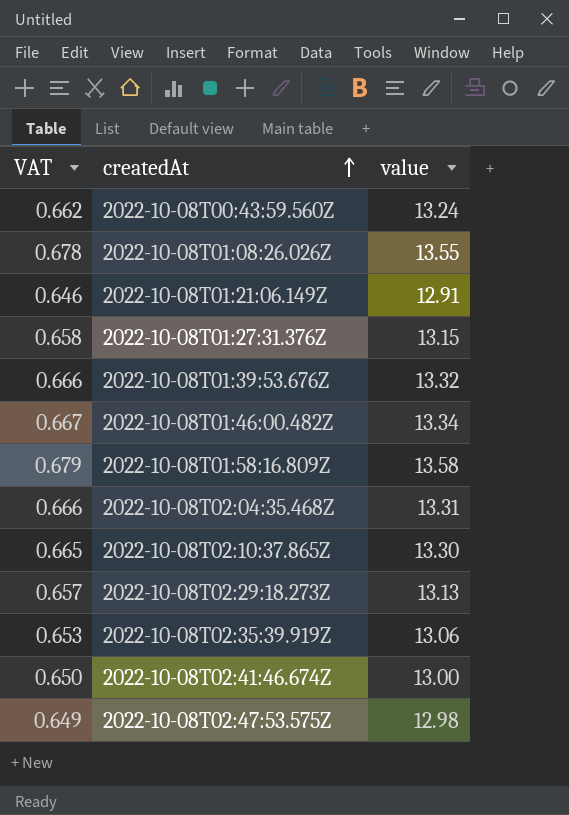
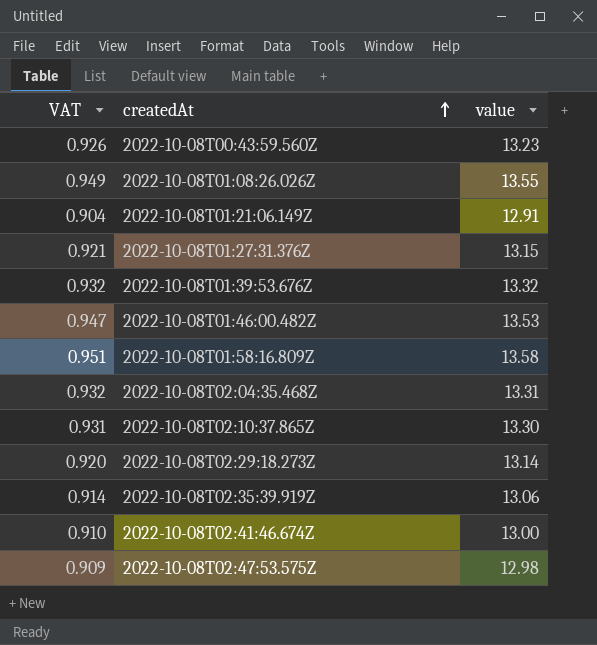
column VAT | formula: [value] * 0.05 -> [value] * 0.07
2022-10-08T00:43:59.560Z | value: 13.24 -> 13.23
2022-10-08T01:46:00.482Z | value: 13.34 -> 13.53
2022-10-08T02:29:18.273Z | value: 13.13 -> 13.14

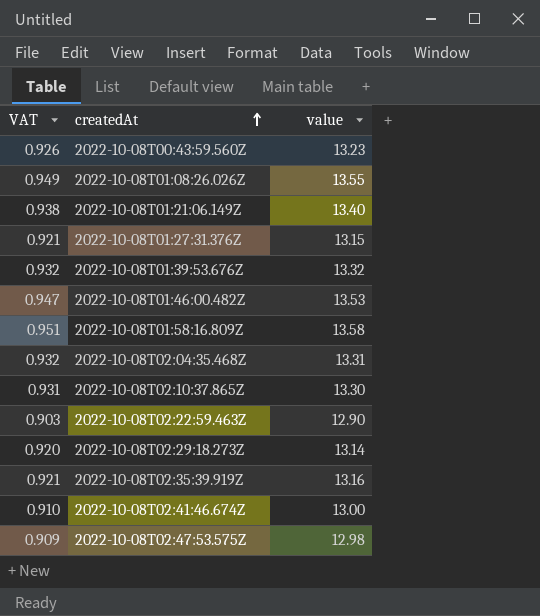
2022-10-08T01:21:06.149Z | VAT: 0.904 -> 0.938
2022-10-08T01:21:06.149Z | value: 12.91 -> 13.40
row 2022-10-08T02:22:59.463Z: none -> 0.903 | 12.90
2022-10-08T02:35:39.919Z | VAT: 0.914 -> 0.921
2022-10-08T02:35:39.919Z | value: 13.06 -> 13.16

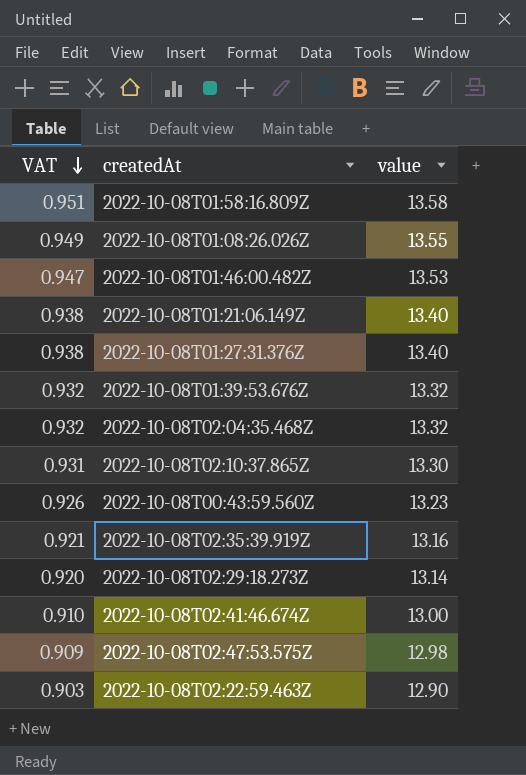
row order: createdAt ascending -> VAT descending
2022-10-08T01:27:31.376Z | VAT: 0.921 -> 0.938
2022-10-08T01:27:31.376Z | value: 13.15 -> 13.40
2022-10-08T02:04:35.468Z | value: 13.31 -> 13.32

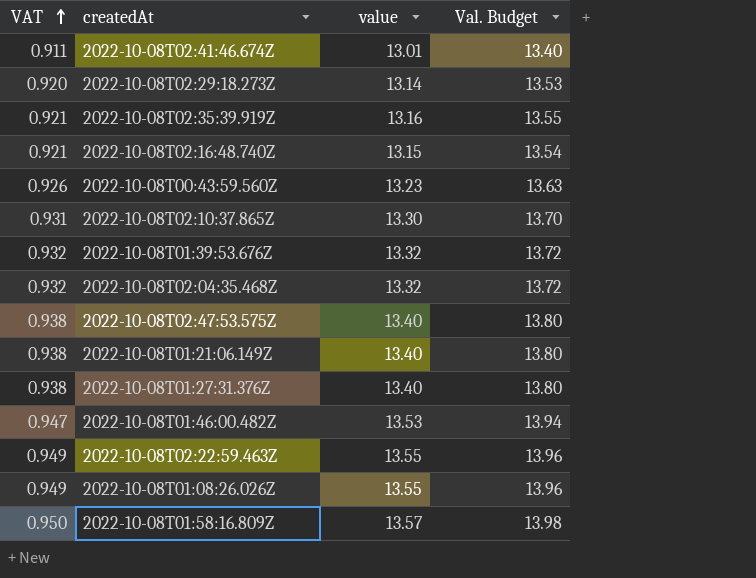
row order: VAT descending -> VAT ascending
column Val. Budget | formula: none -> [value] * 1.03
2022-10-08T02:41:46.674Z | VAT: 0.910 -> 0.911
2022-10-08T02:41:46.674Z | value: 13.00 -> 13.01
row 2022-10-08T02:16:48.740Z: none -> 0.921 | 13.15 | 13.54
2022-10-08T02:47:53.575Z | VAT: 0.909 -> 0.938
2022-10-08T02:47:53.575Z | value: 12.98 -> 13.40
2022-10-08T02:22:59.463Z | VAT: 0.903 -> 0.949
2022-10-08T02:22:59.463Z | value: 12.90 -> 13.55
2022-10-08T01:58:16.809Z | VAT: 0.951 -> 0.950
2022-10-08T01:58:16.809Z | value: 13.58 -> 13.57

